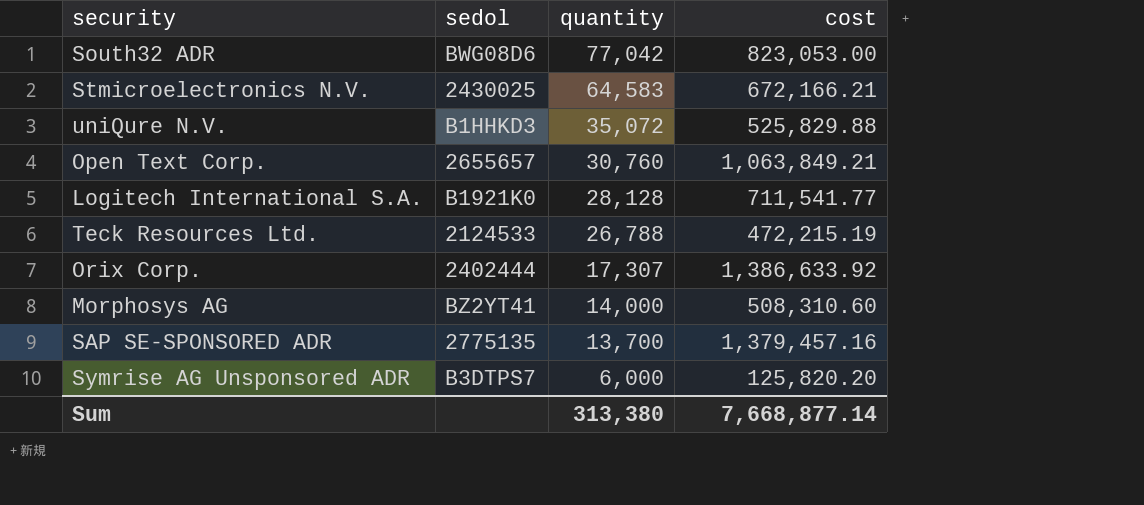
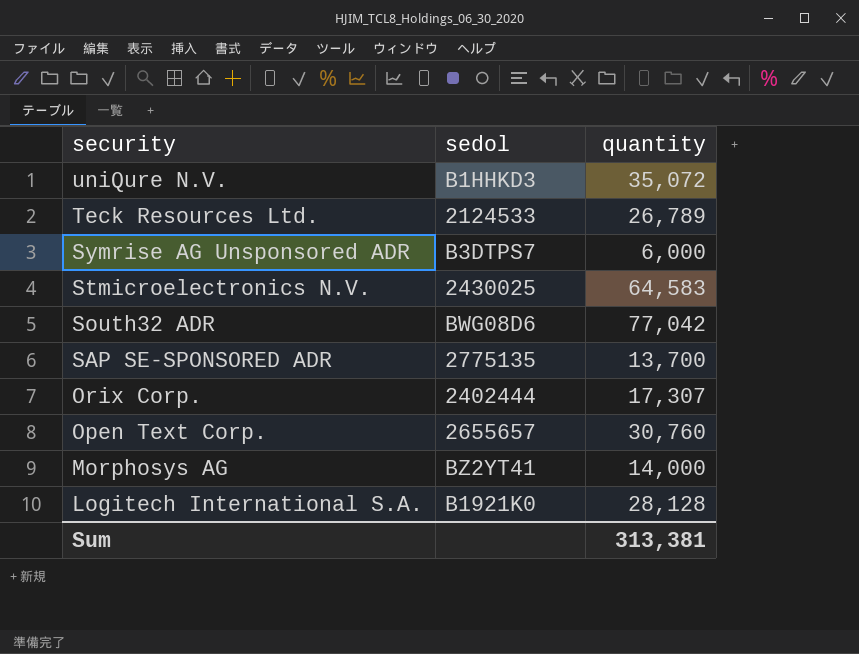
row order: quantity descending -> security descending
column cost | position: 4 -> none
Teck Resources Ltd. | quantity: 26,788 -> 26,789
Sum | quantity: 313,380 -> 313,381

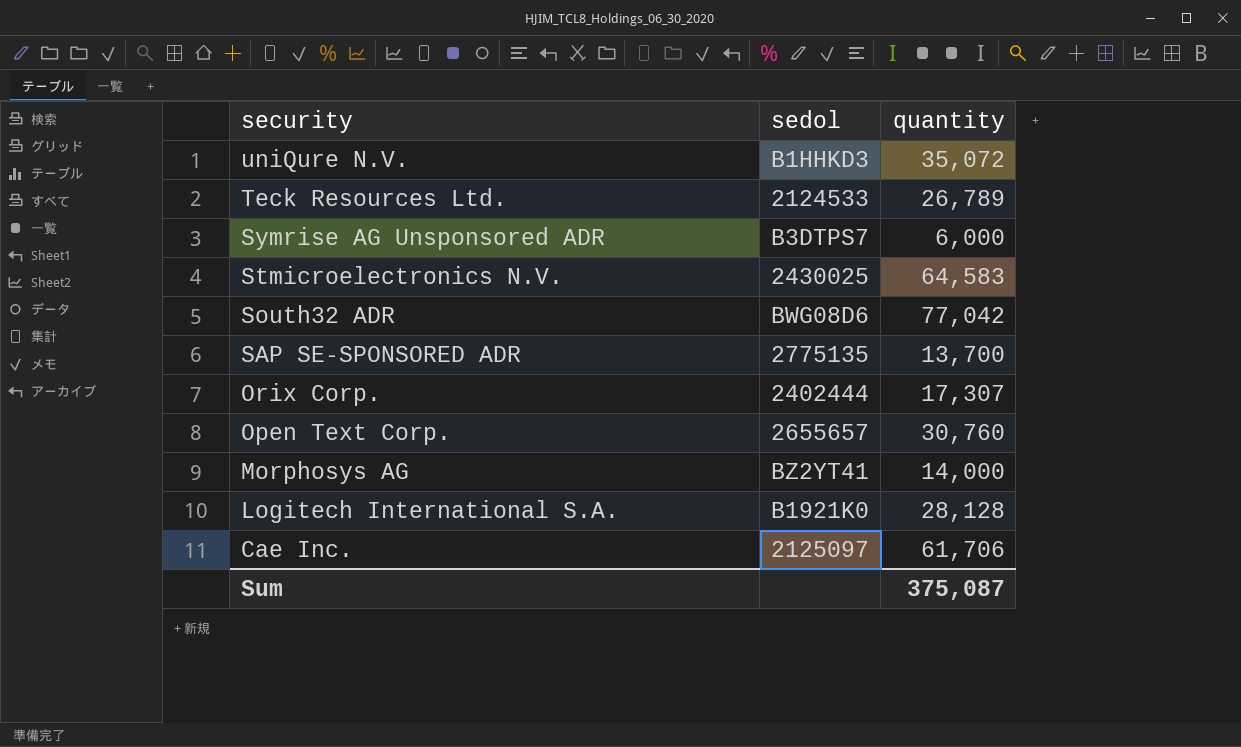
row Cae Inc.: none -> 2125097 | 61,706
Sum | quantity: 313,381 -> 375,087

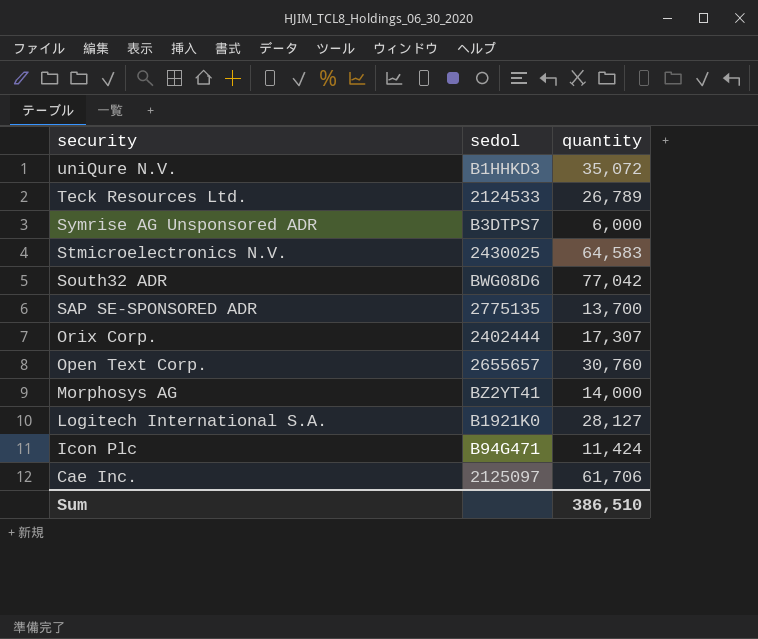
Logitech International S.A. | quantity: 28,128 -> 28,127
row Icon Plc: none -> B94G471 | 11,424
Sum | quantity: 375,087 -> 386,510

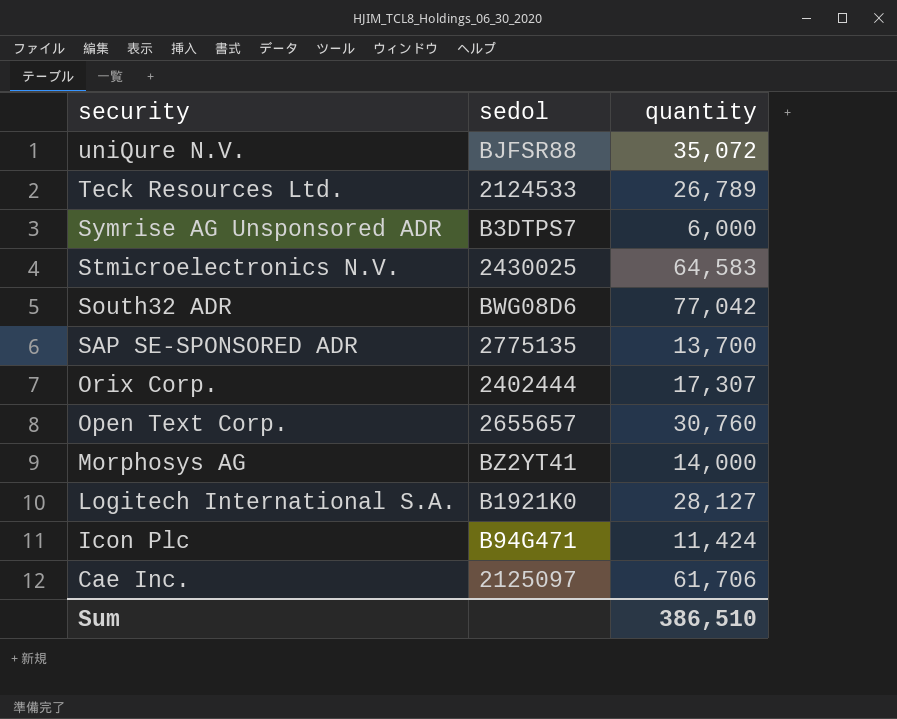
uniQure N.V. | sedol: B1HHKD3 -> BJFSR88

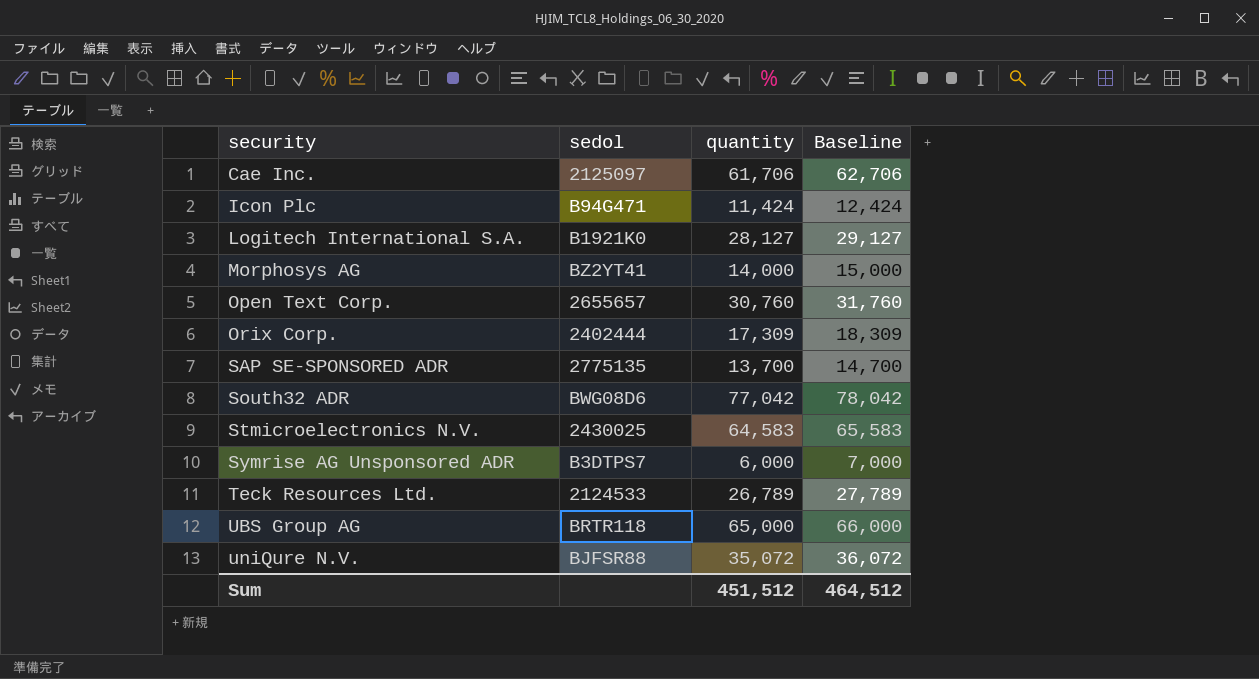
row order: security descending -> security ascending
column Baseline | formula: none -> [quantity] + 1000
Orix Corp. | quantity: 17,307 -> 17,309
row UBS Group AG: none -> BRTR118 | 65,000 | 66,000
Sum | quantity: 386,510 -> 451,512

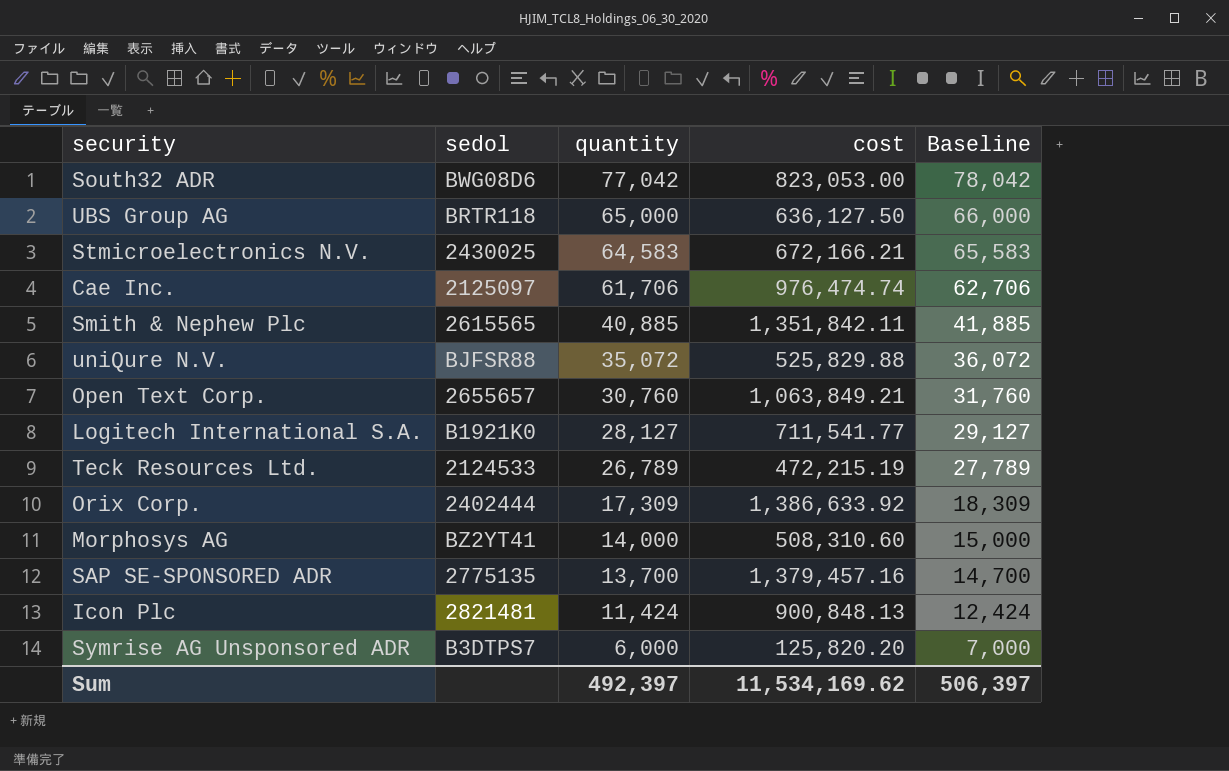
row order: security ascending -> quantity descending
column cost | position: none -> 4
row Smith & Nephew Plc: none -> 2615565 | 40,885 | 1,351,842.11 | 41,885
Icon Plc | sedol: B94G471 -> 2821481
Sum | quantity: 451,512 -> 492,397
Sum | Baseline: 464,512 -> 506,397

